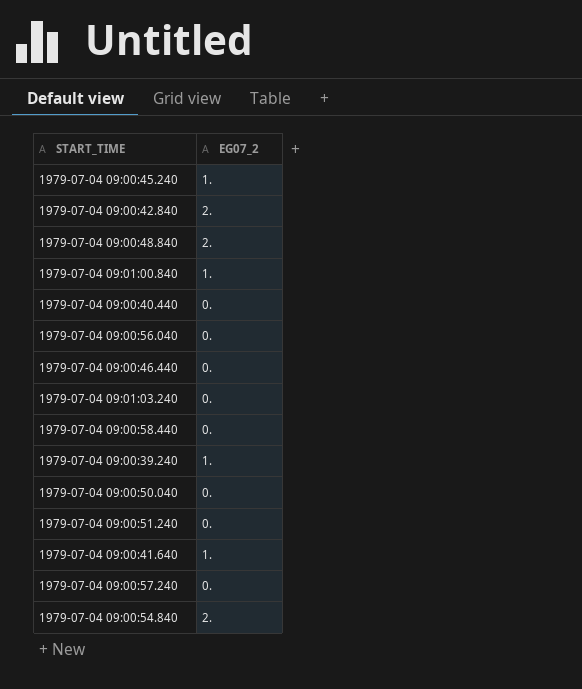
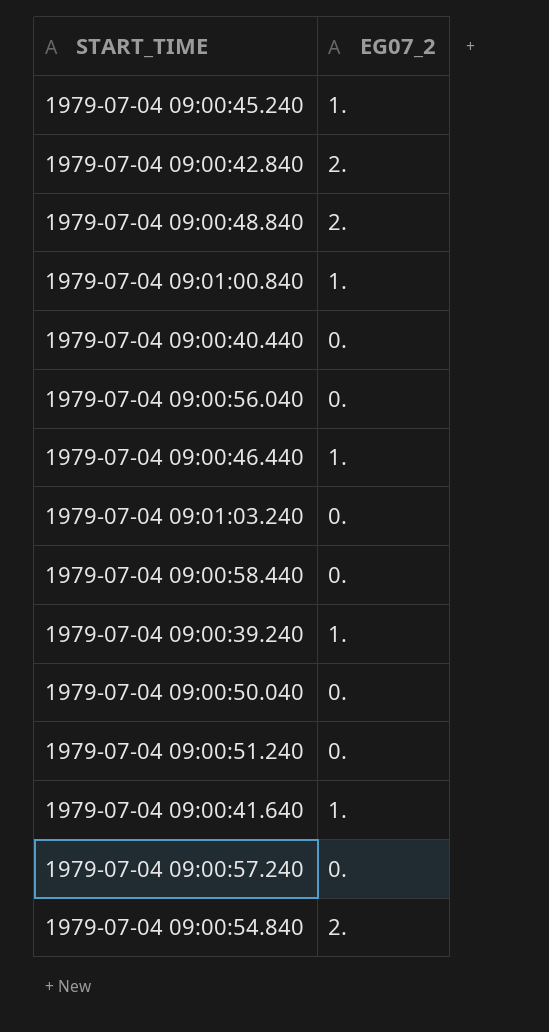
1979-07-04 09:00:46.440 | EG07_2: 0. -> 1.

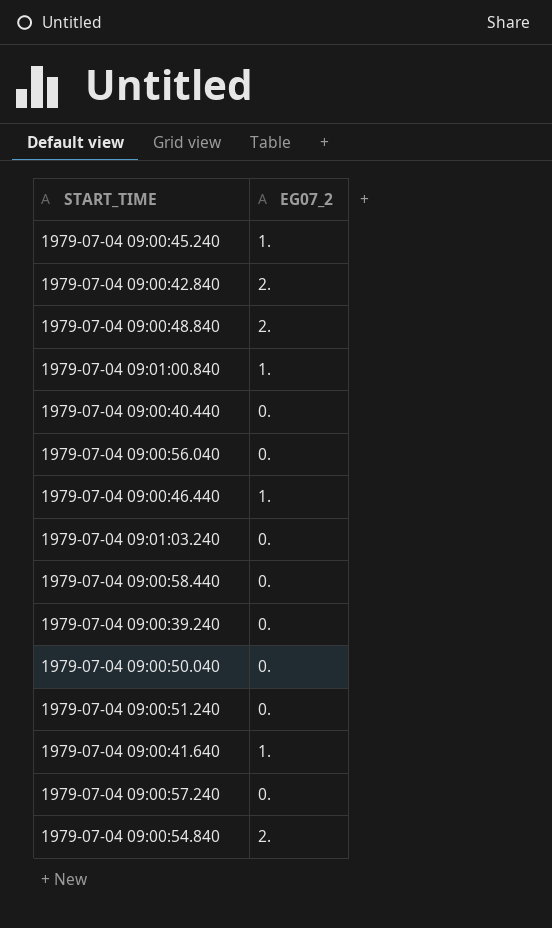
1979-07-04 09:00:39.240 | EG07_2: 1. -> 0.

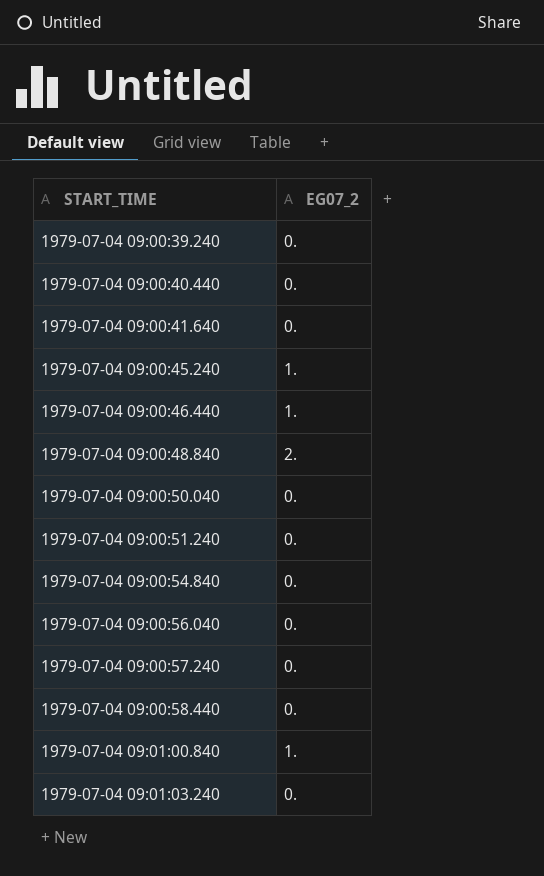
row order: none -> START_TIME ascending
row 1979-07-04 09:00:42.840: 2. -> none
1979-07-04 09:00:41.640 | EG07_2: 1. -> 0.
1979-07-04 09:00:54.840 | EG07_2: 2. -> 0.

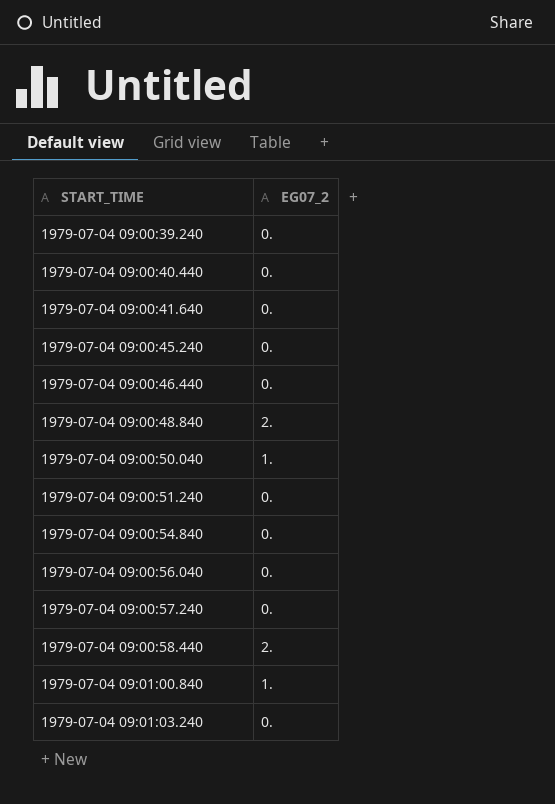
1979-07-04 09:00:45.240 | EG07_2: 1. -> 0.
1979-07-04 09:00:46.440 | EG07_2: 1. -> 0.
1979-07-04 09:00:50.040 | EG07_2: 0. -> 1.
1979-07-04 09:00:58.440 | EG07_2: 0. -> 2.

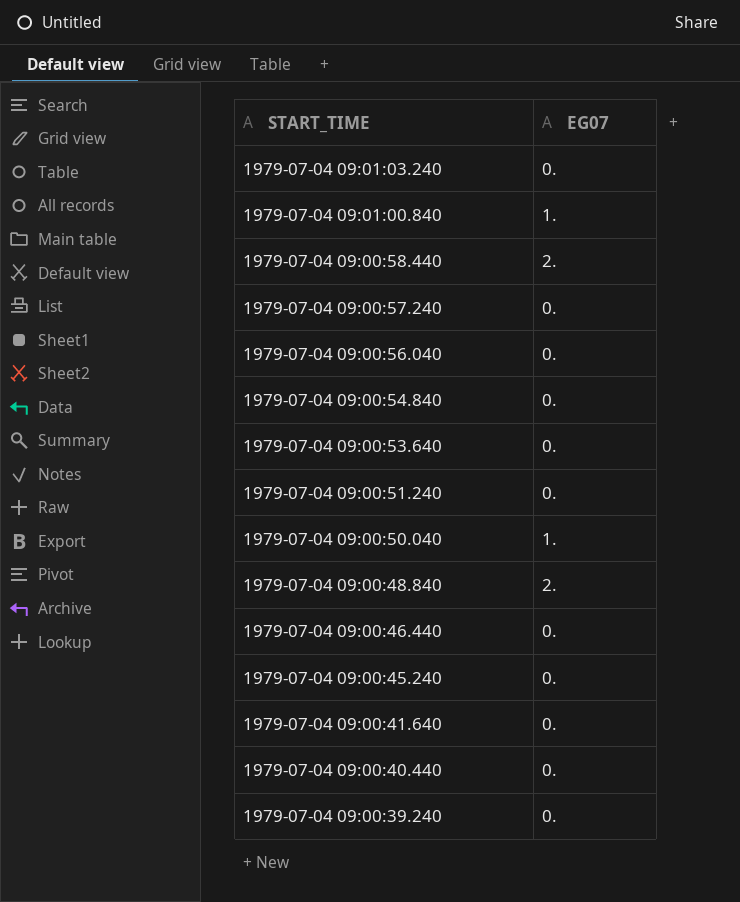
row order: START_TIME ascending -> START_TIME descending
column name: EG07_2 -> EG07
row 1979-07-04 09:00:53.640: none -> 0.

